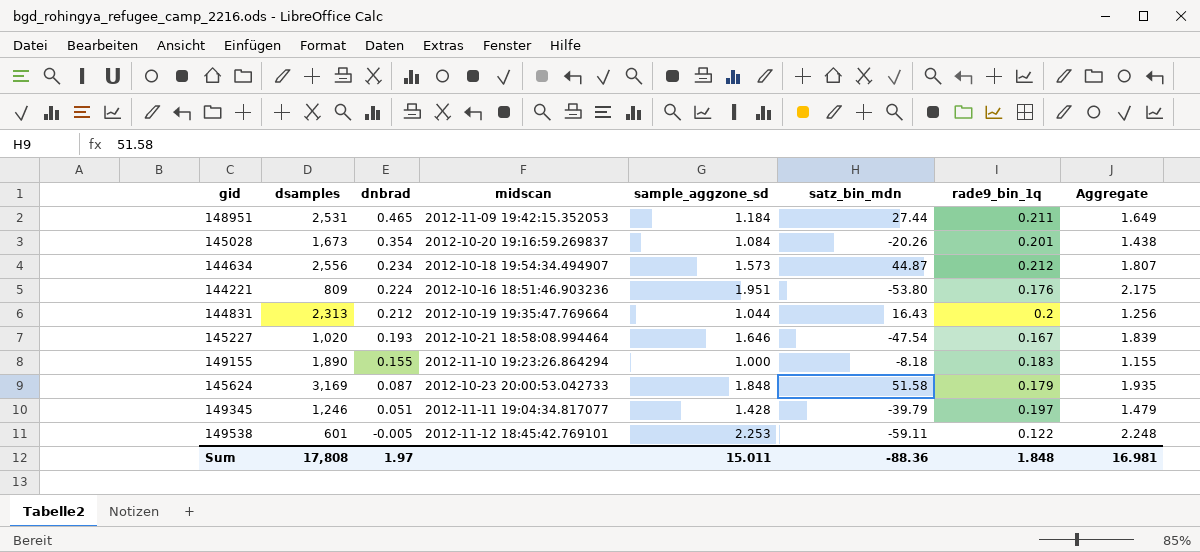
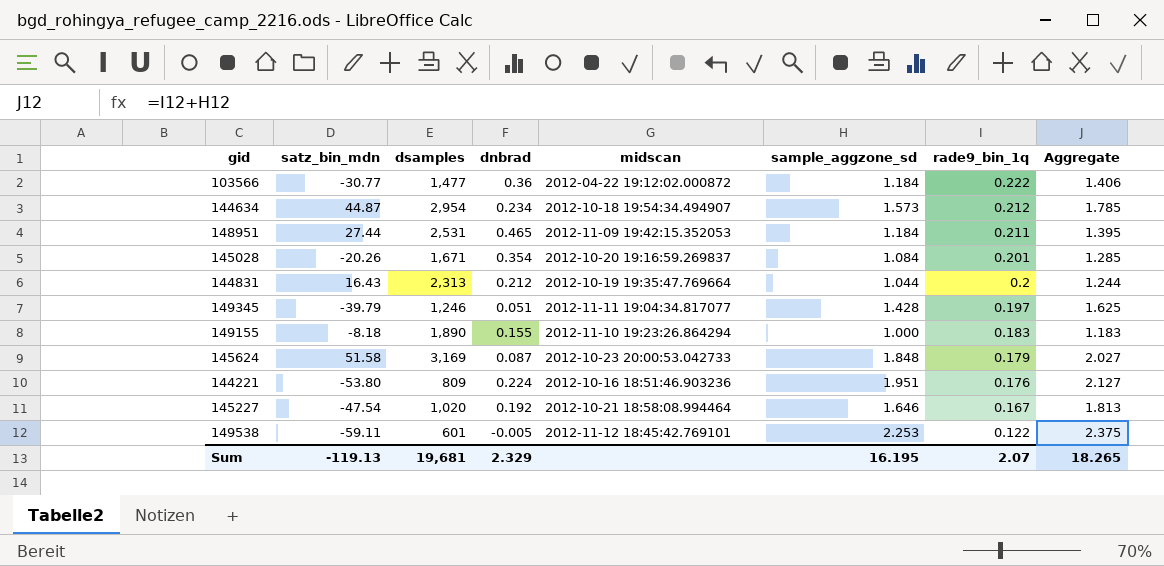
row order: dnbrad descending -> rade9_bin_1q descending
column satz_bin_mdn | position: 6 -> 2
column Aggregate | formula: [dnbrad] + [sample_aggzone_sd] -> [sample_aggzone_sd] + [rade9_bin_1q]
row 103566: none -> -30.77 | 1,477 | 0.36 | 2012-04-22 19:12:02.000872 | 1.184 | 0.222 | 1.406
144634 | dsamples: 2,556 -> 2,954
145028 | dsamples: 1,673 -> 1,671
145227 | dnbrad: 0.193 -> 0.192
Sum | satz_bin_mdn: -88.36 -> -119.13
Sum | dsamples: 17,808 -> 19,681
Sum | dnbrad: 1.97 -> 2.329
Sum | sample_aggzone_sd: 15.011 -> 16.195
Sum | rade9_bin_1q: 1.848 -> 2.07
Sum | Aggregate: 16.981 -> 18.265

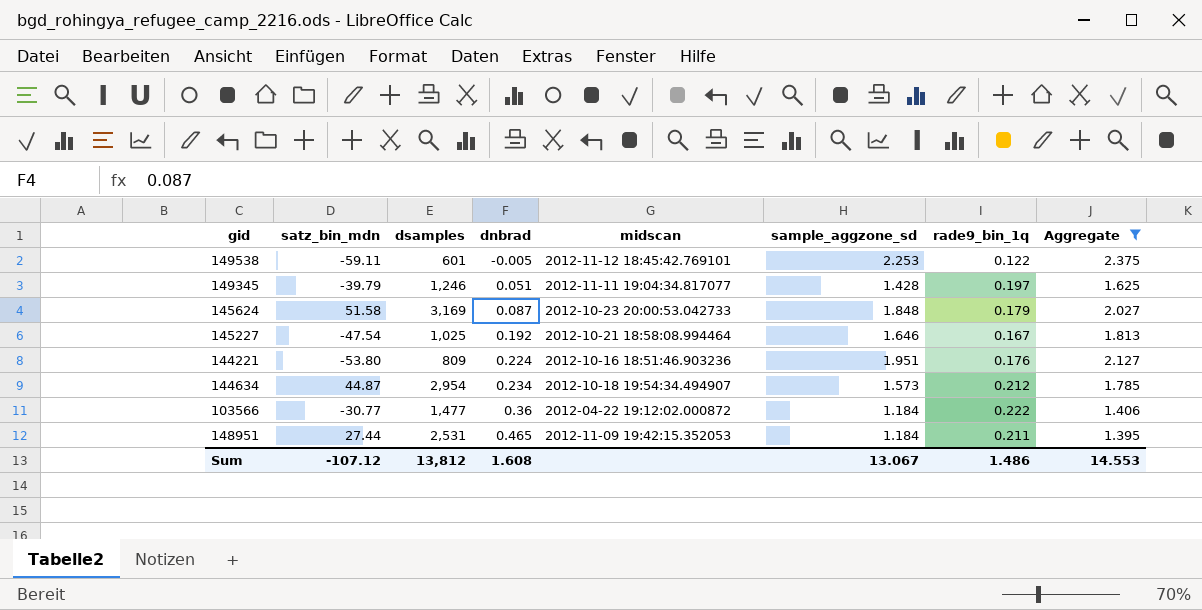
filter: none -> Aggregate >= 1.395
row order: rade9_bin_1q descending -> dnbrad ascending
145227 | dsamples: 1,020 -> 1,025
Sum | satz_bin_mdn: -119.13 -> -107.12
Sum | dsamples: 19,681 -> 13,812
Sum | dnbrad: 2.329 -> 1.608
Sum | sample_aggzone_sd: 16.195 -> 13.067
Sum | rade9_bin_1q: 2.07 -> 1.486
Sum | Aggregate: 18.265 -> 14.553

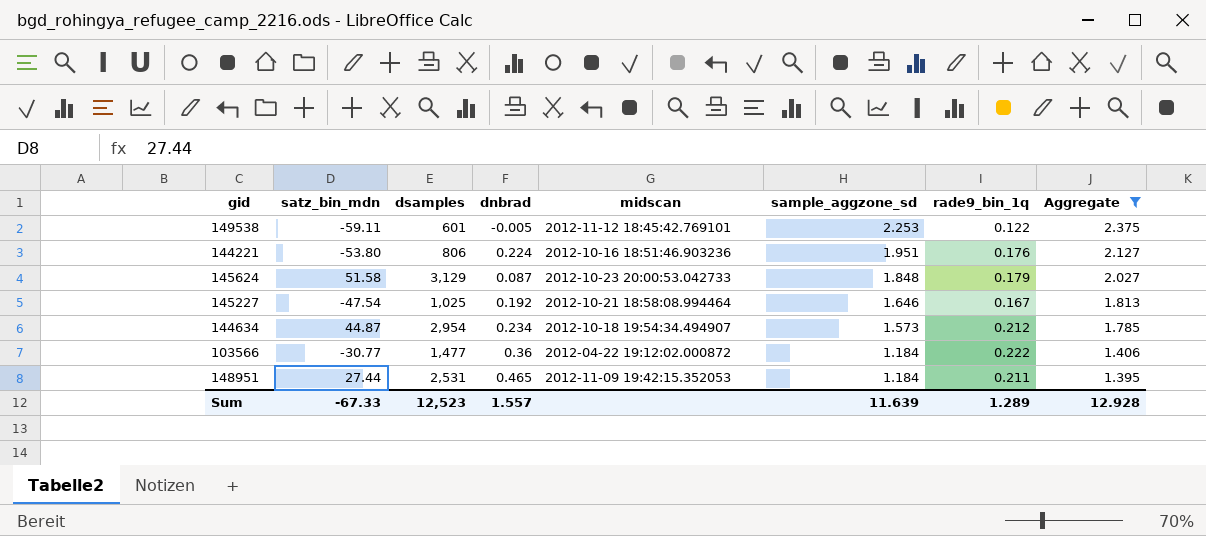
row order: dnbrad ascending -> sample_aggzone_sd descending
row 149345: -39.79 | 1,246 | 0.051 | 2012-11-11 19:04:34.817077 | 1.428 | 0.197 | 1.625 -> none
144221 | dsamples: 809 -> 806
145624 | dsamples: 3,169 -> 3,129
Sum | satz_bin_mdn: -107.12 -> -67.33
Sum | dsamples: 13,812 -> 12,523
Sum | dnbrad: 1.608 -> 1.557
Sum | sample_aggzone_sd: 13.067 -> 11.639
Sum | rade9_bin_1q: 1.486 -> 1.289
Sum | Aggregate: 14.553 -> 12.928

